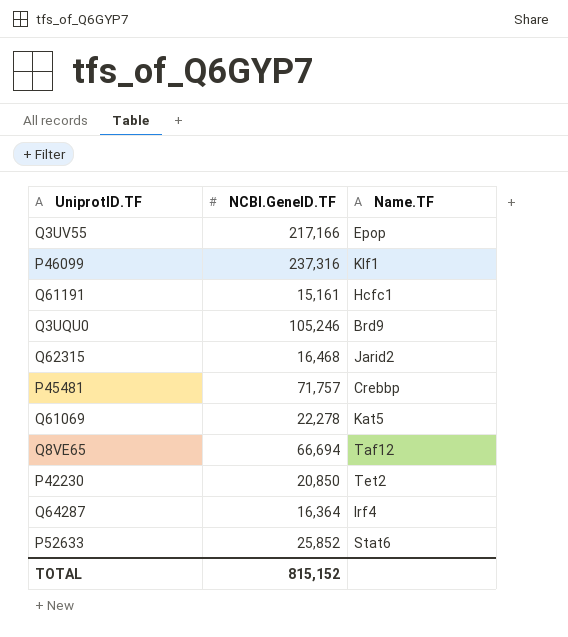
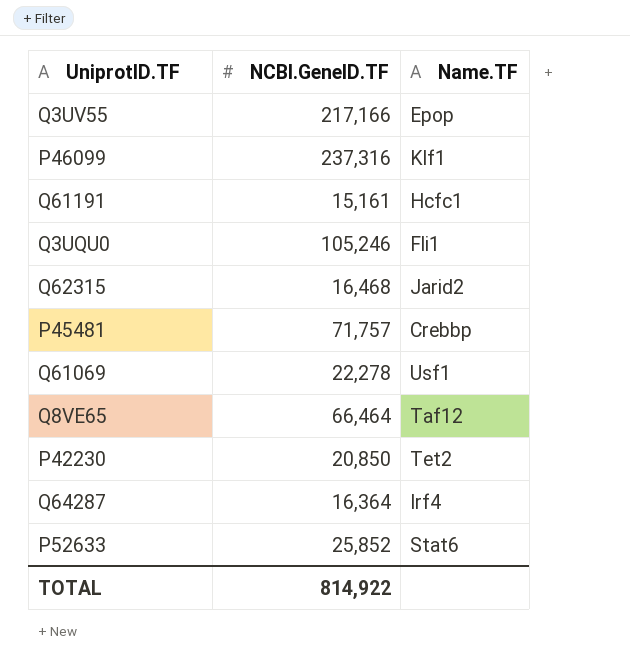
Q3UQU0 | Name.TF: Brd9 -> Fli1
Q61069 | Name.TF: Kat5 -> Usf1
Q8VE65 | NCBI.GeneID.TF: 66,694 -> 66,464
TOTAL | NCBI.GeneID.TF: 815,152 -> 814,922

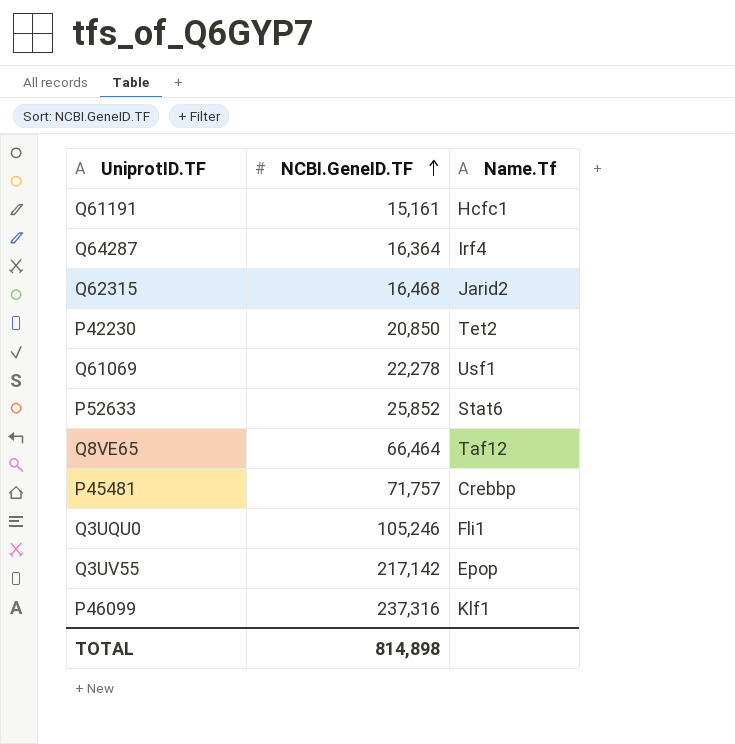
row order: none -> NCBI.GeneID.TF ascending
column name: Name.TF -> Name.Tf
Q3UV55 | NCBI.GeneID.TF: 217,166 -> 217,142
TOTAL | NCBI.GeneID.TF: 814,922 -> 814,898

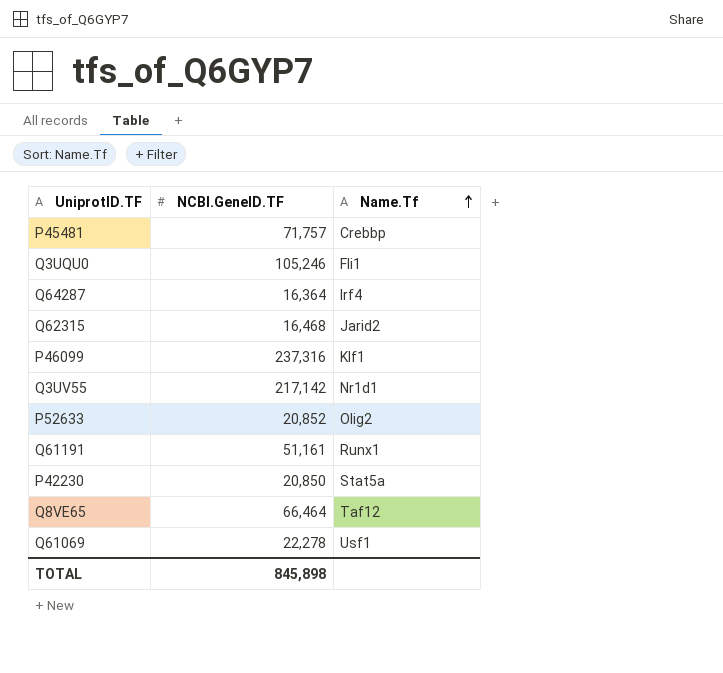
row order: NCBI.GeneID.TF ascending -> Name.Tf ascending
Q3UV55 | Name.Tf: Epop -> Nr1d1
P52633 | NCBI.GeneID.TF: 25,852 -> 20,852
P52633 | Name.Tf: Stat6 -> Olig2
Q61191 | NCBI.GeneID.TF: 15,161 -> 51,161
Q61191 | Name.Tf: Hcfc1 -> Runx1
P42230 | Name.Tf: Tet2 -> Stat5a
TOTAL | NCBI.GeneID.TF: 814,898 -> 845,898

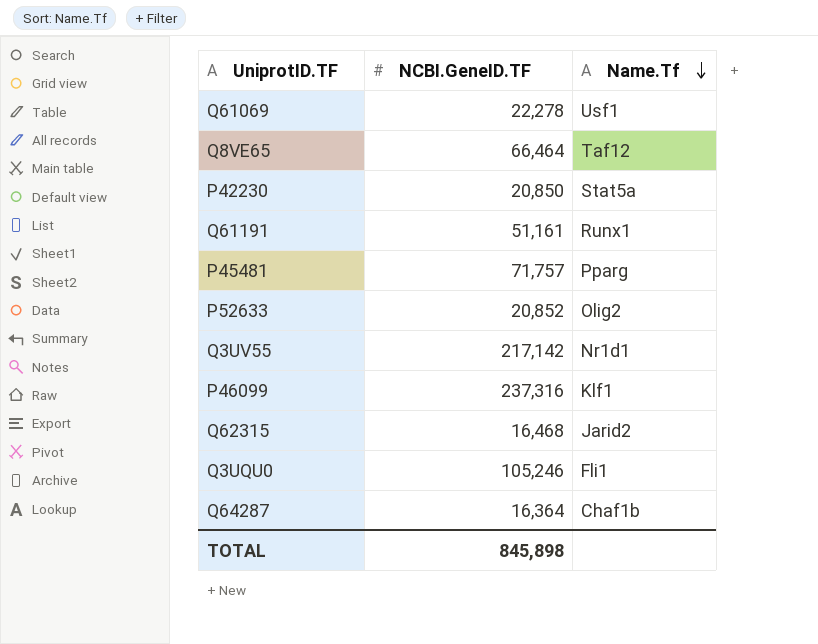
row order: Name.Tf ascending -> Name.Tf descending
P45481 | Name.Tf: Crebbp -> Pparg
Q64287 | Name.Tf: Irf4 -> Chaf1b

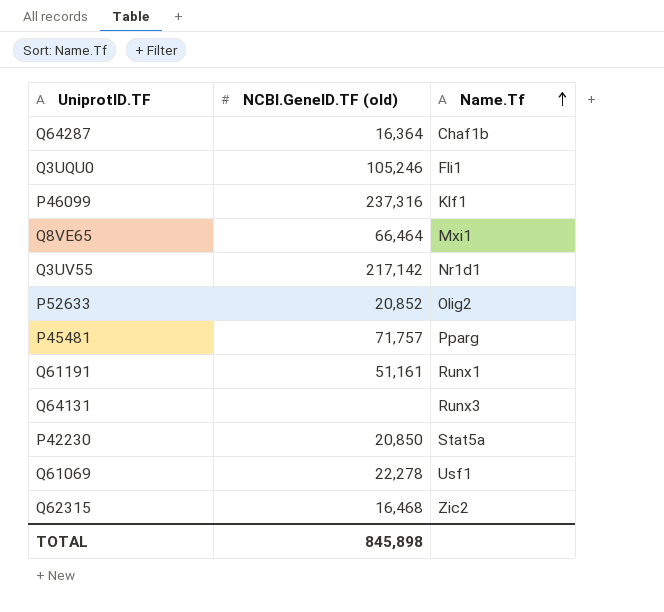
row order: Name.Tf descending -> Name.Tf ascending
column name: NCBI.GeneID.TF -> NCBI.GeneID.TF (old)
Q8VE65 | Name.Tf: Taf12 -> Mxi1
row Q64131: none -> none | Runx3
Q62315 | Name.Tf: Jarid2 -> Zic2

